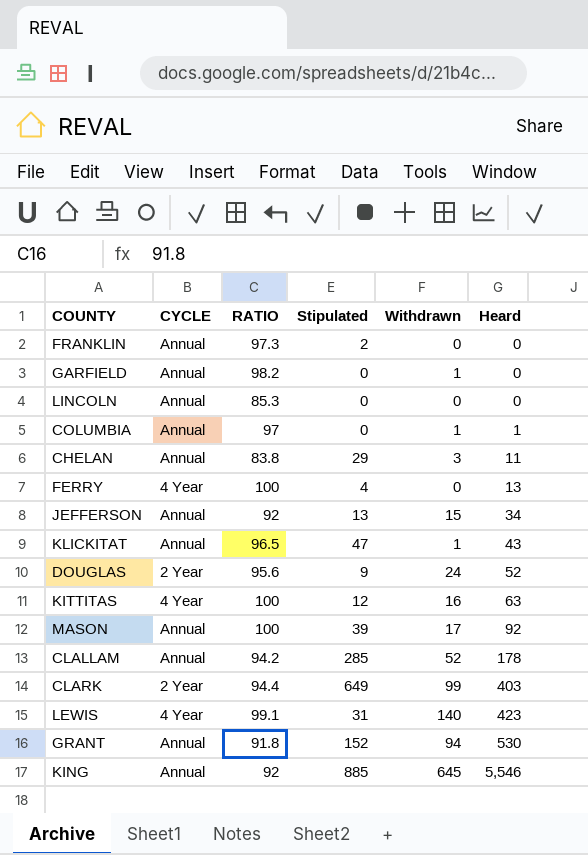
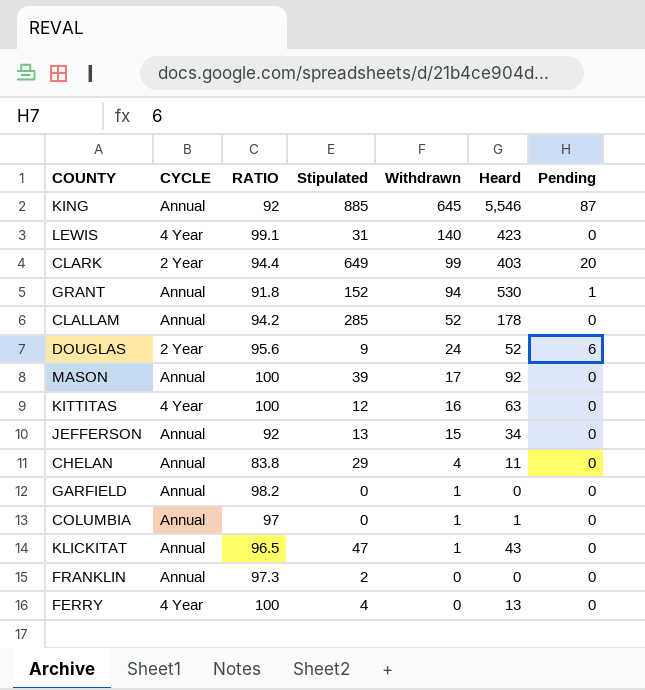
row order: Heard ascending -> Withdrawn descending
column Pending | position: none -> 7
row LINCOLN: Annual | 85.3 | 0 | 0 | 0 -> none
CHELAN | Withdrawn: 3 -> 4

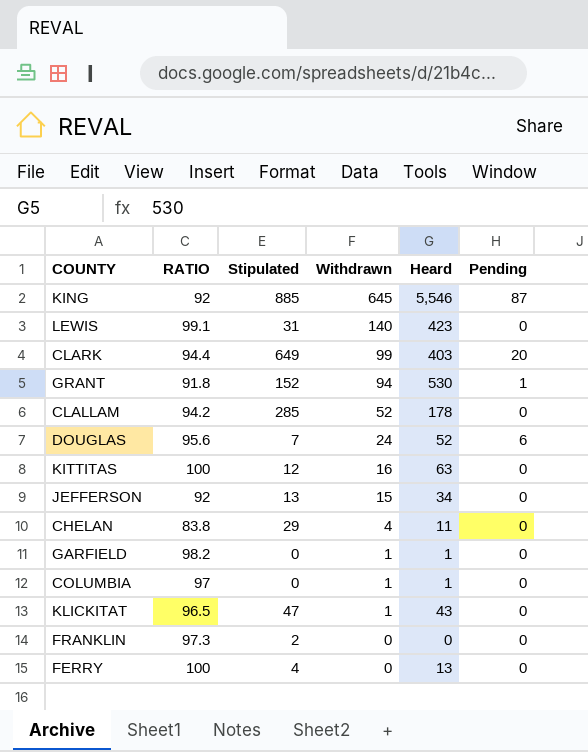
column CYCLE | position: 2 -> none
row MASON: Annual | 100 | 39 | 17 | 92 | 0 -> none
DOUGLAS | Stipulated: 9 -> 7
GARFIELD | Heard: 0 -> 1

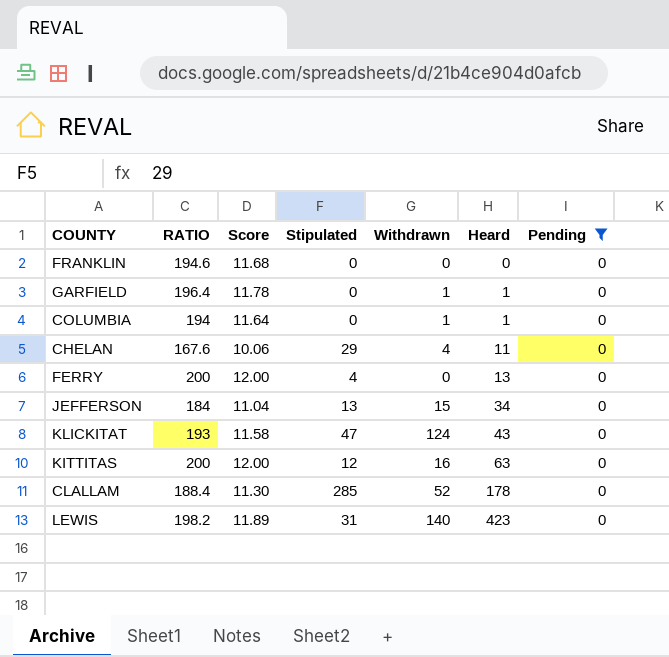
filter: none -> Pending = 0
row order: Withdrawn descending -> Heard ascending
column Score | formula: none -> [RATIO] * 0.06
FRANKLIN | RATIO: 97.3 -> 194.6
FRANKLIN | Stipulated: 2 -> 0
GARFIELD | RATIO: 98.2 -> 196.4
COLUMBIA | RATIO: 97 -> 194
CHELAN | RATIO: 83.8 -> 167.6
FERRY | RATIO: 100 -> 200
JEFFERSON | RATIO: 92 -> 184
KLICKITAT | RATIO: 96.5 -> 193
KLICKITAT | Withdrawn: 1 -> 124
KITTITAS | RATIO: 100 -> 200
CLALLAM | RATIO: 94.2 -> 188.4
LEWIS | RATIO: 99.1 -> 198.2

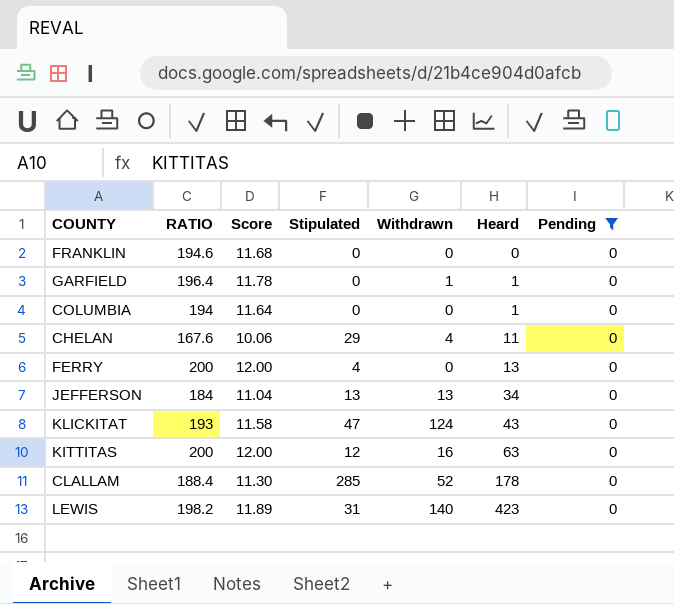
COLUMBIA | Withdrawn: 1 -> 0
JEFFERSON | Withdrawn: 15 -> 13

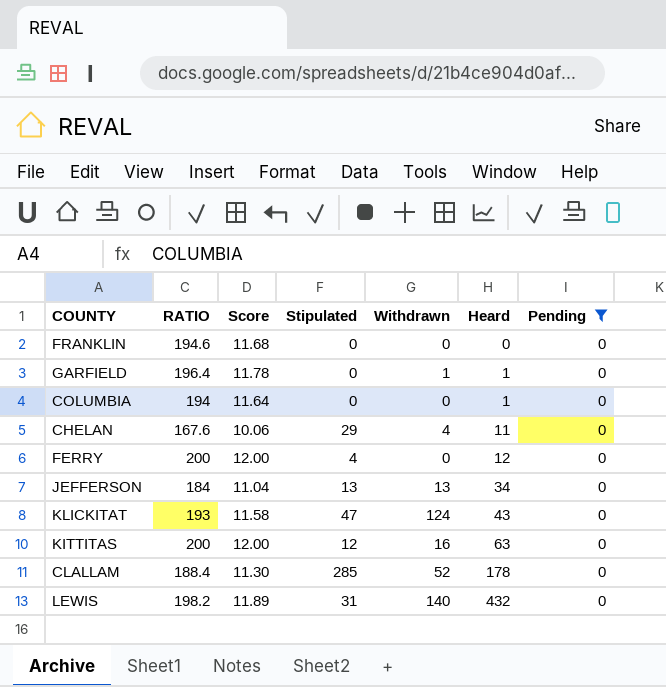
FERRY | Heard: 13 -> 12
LEWIS | Heard: 423 -> 432

